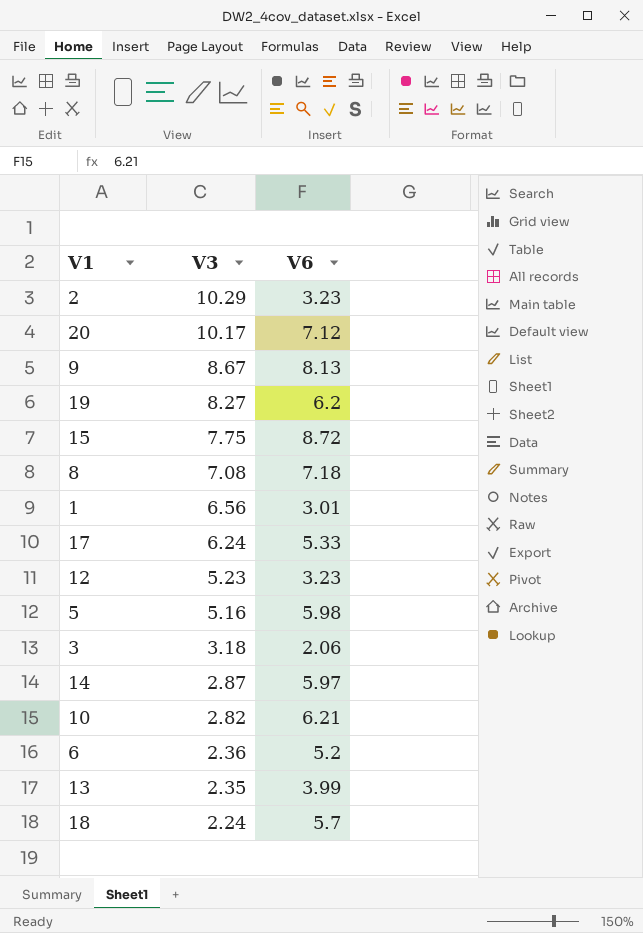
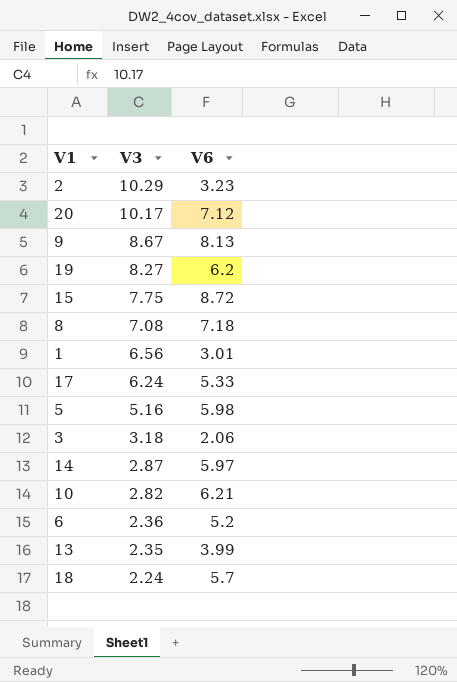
row 12: 5.23 | 3.23 -> none

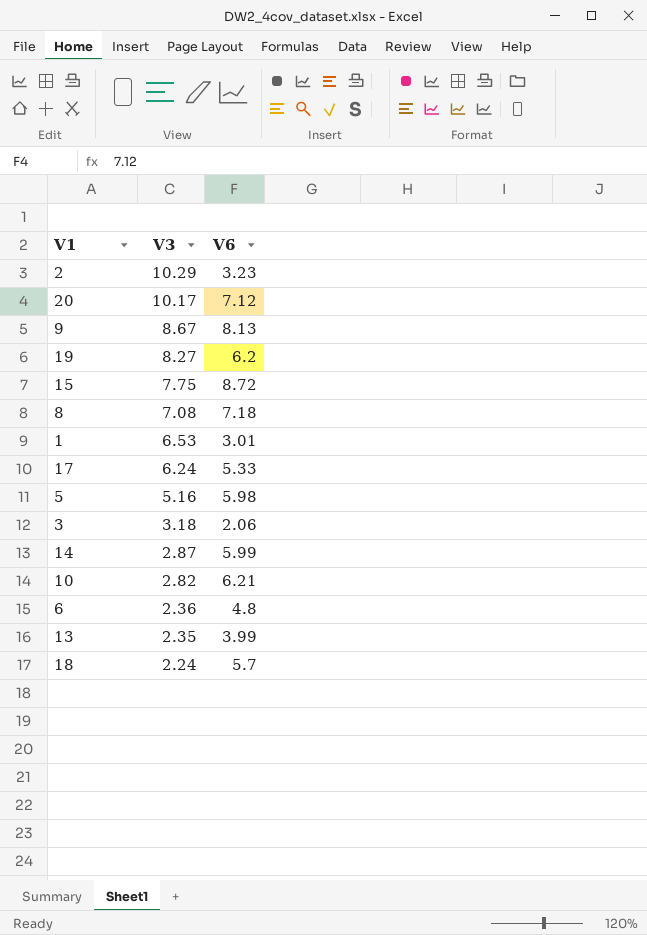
1 | V3: 6.56 -> 6.53
14 | V6: 5.97 -> 5.99
6 | V6: 5.2 -> 4.8

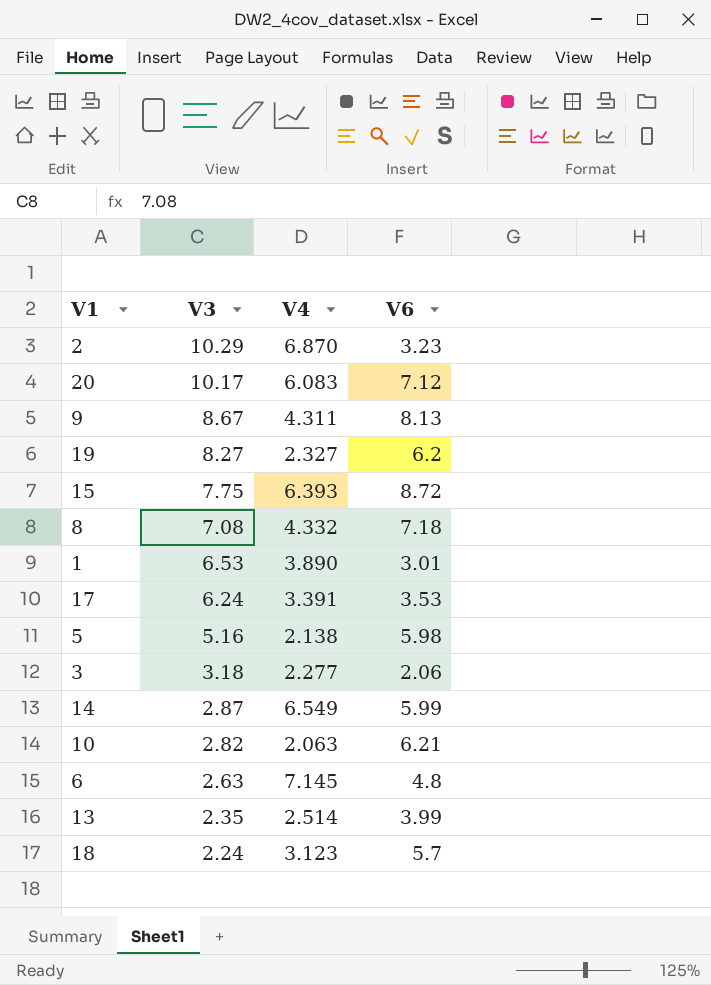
column V4 | position: none -> 3
17 | V6: 5.33 -> 3.53
6 | V3: 2.36 -> 2.63

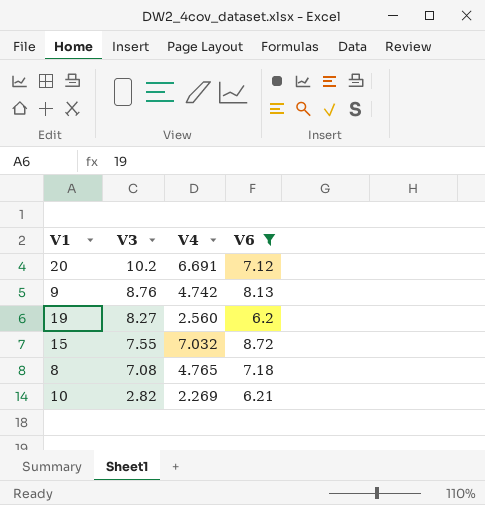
filter: none -> V6 >= 6.2
20 | V3: 10.17 -> 10.2
20 | V4: 6.083 -> 6.691
9 | V3: 8.67 -> 8.76
9 | V4: 4.311 -> 4.742
19 | V4: 2.327 -> 2.560
15 | V3: 7.75 -> 7.55
15 | V4: 6.393 -> 7.032
8 | V4: 4.332 -> 4.765
10 | V4: 2.063 -> 2.269

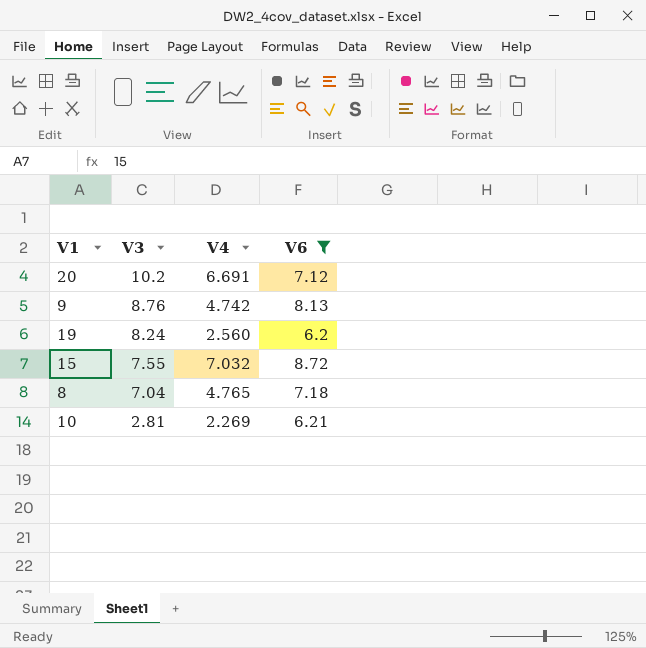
19 | V3: 8.27 -> 8.24
8 | V3: 7.08 -> 7.04
10 | V3: 2.82 -> 2.81

